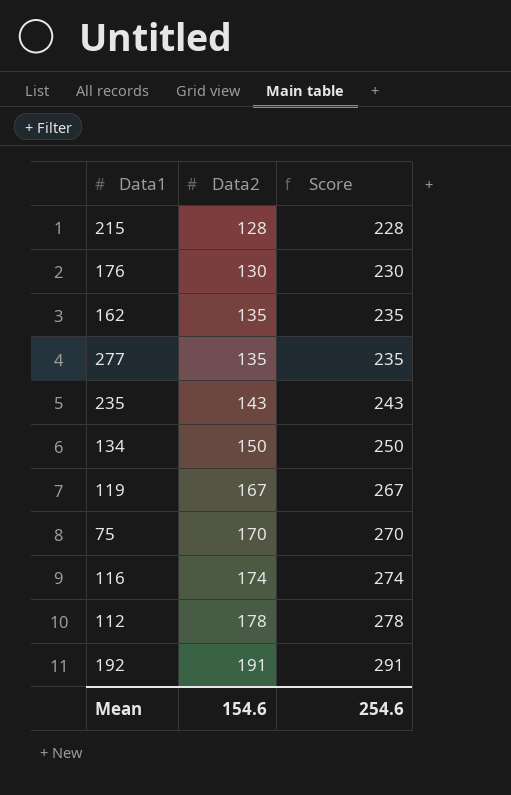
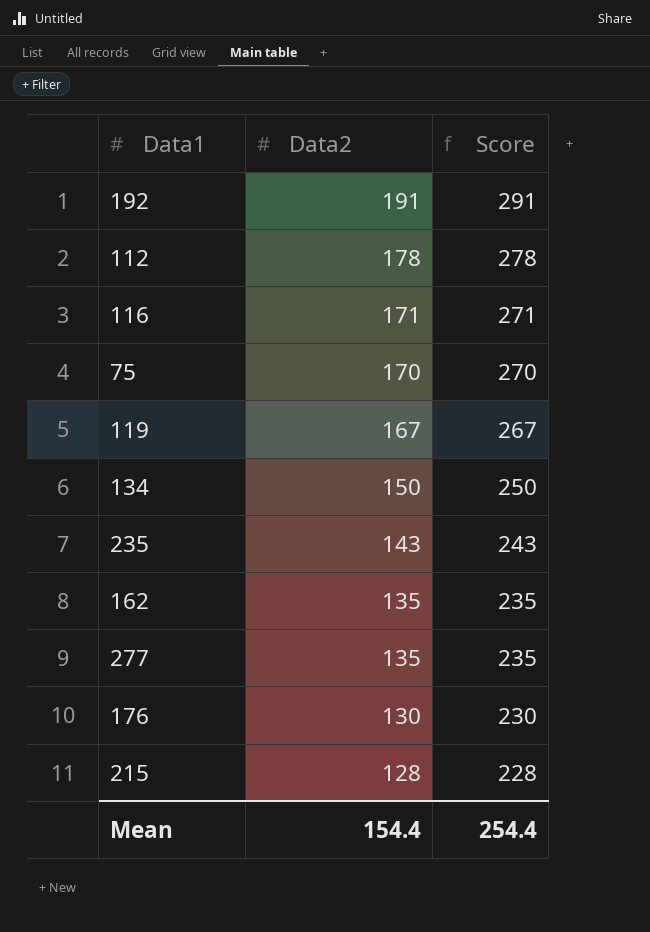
row order: Data2 ascending -> Data2 descending
116 | Data2: 174 -> 171
116 | Score: 274 -> 271
Mean | Data2: 154.6 -> 154.4
Mean | Score: 254.6 -> 254.4

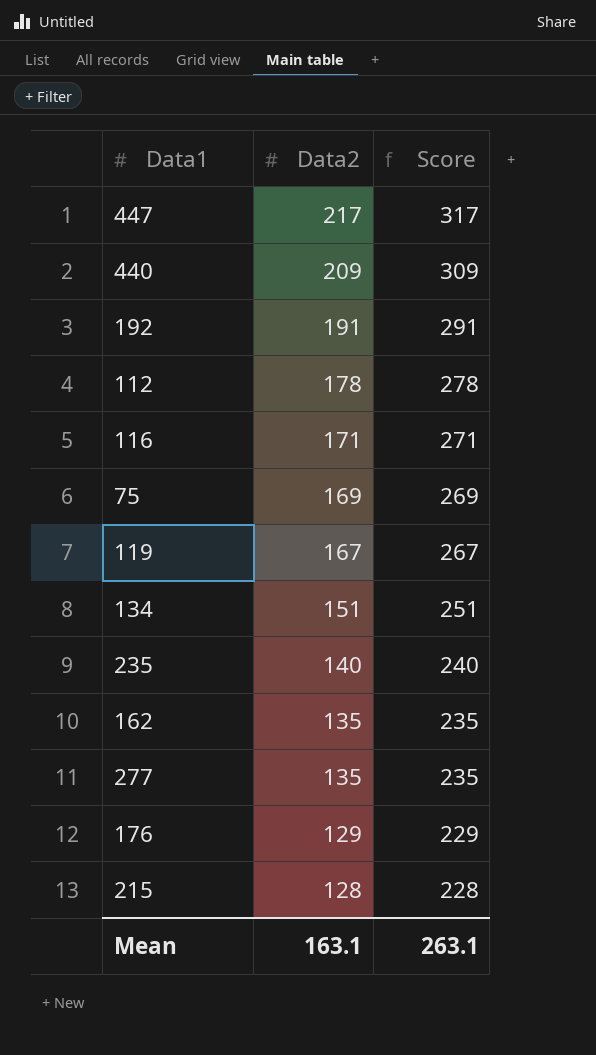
row 447: none -> 217 | 317
row 440: none -> 209 | 309
75 | Data2: 170 -> 169
75 | Score: 270 -> 269
134 | Data2: 150 -> 151
134 | Score: 250 -> 251
235 | Data2: 143 -> 140
235 | Score: 243 -> 240
176 | Data2: 130 -> 129
176 | Score: 230 -> 229
Mean | Data2: 154.4 -> 163.1
Mean | Score: 254.4 -> 263.1

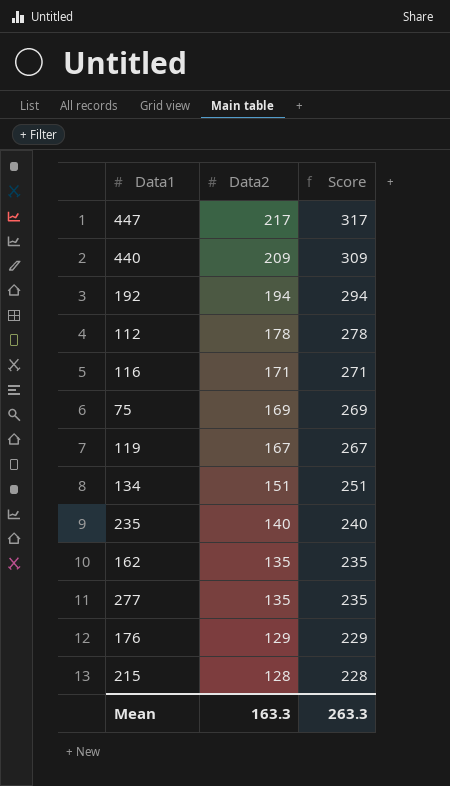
192 | Data2: 191 -> 194
192 | Score: 291 -> 294
Mean | Data2: 163.1 -> 163.3
Mean | Score: 263.1 -> 263.3

